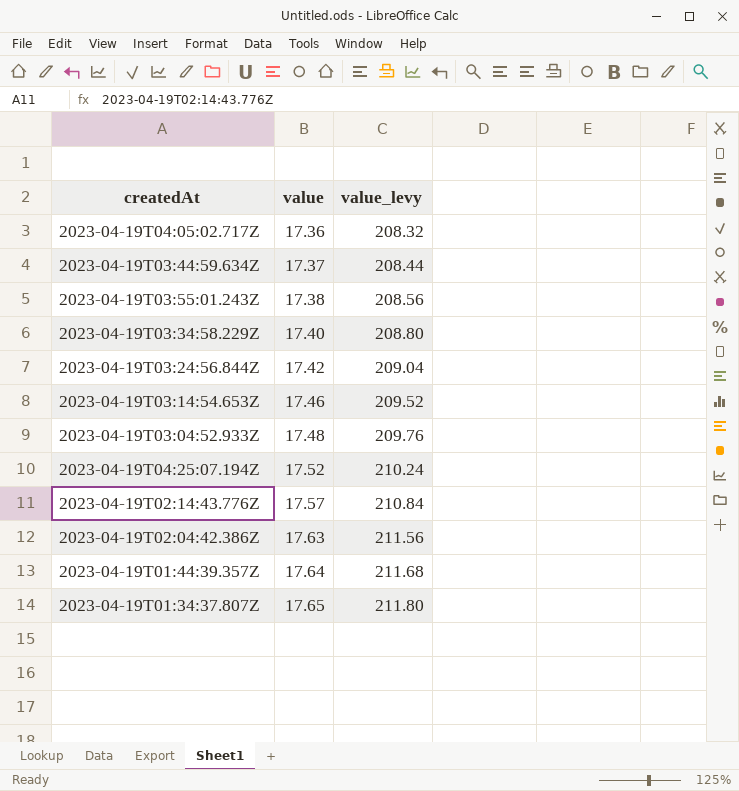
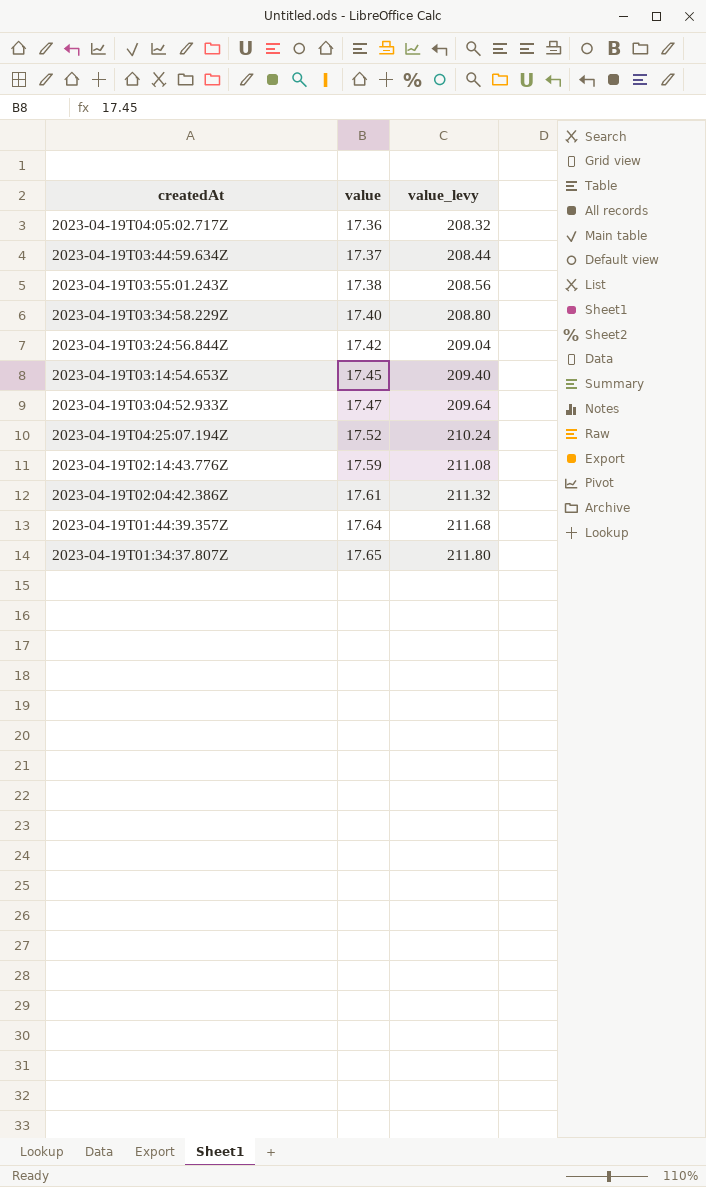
2023-04-19T03:14:54.653Z | value: 17.46 -> 17.45
2023-04-19T03:14:54.653Z | value_levy: 209.52 -> 209.40
2023-04-19T03:04:52.933Z | value: 17.48 -> 17.47
2023-04-19T03:04:52.933Z | value_levy: 209.76 -> 209.64
2023-04-19T02:14:43.776Z | value: 17.57 -> 17.59
2023-04-19T02:14:43.776Z | value_levy: 210.84 -> 211.08
2023-04-19T02:04:42.386Z | value: 17.63 -> 17.61
2023-04-19T02:04:42.386Z | value_levy: 211.56 -> 211.32

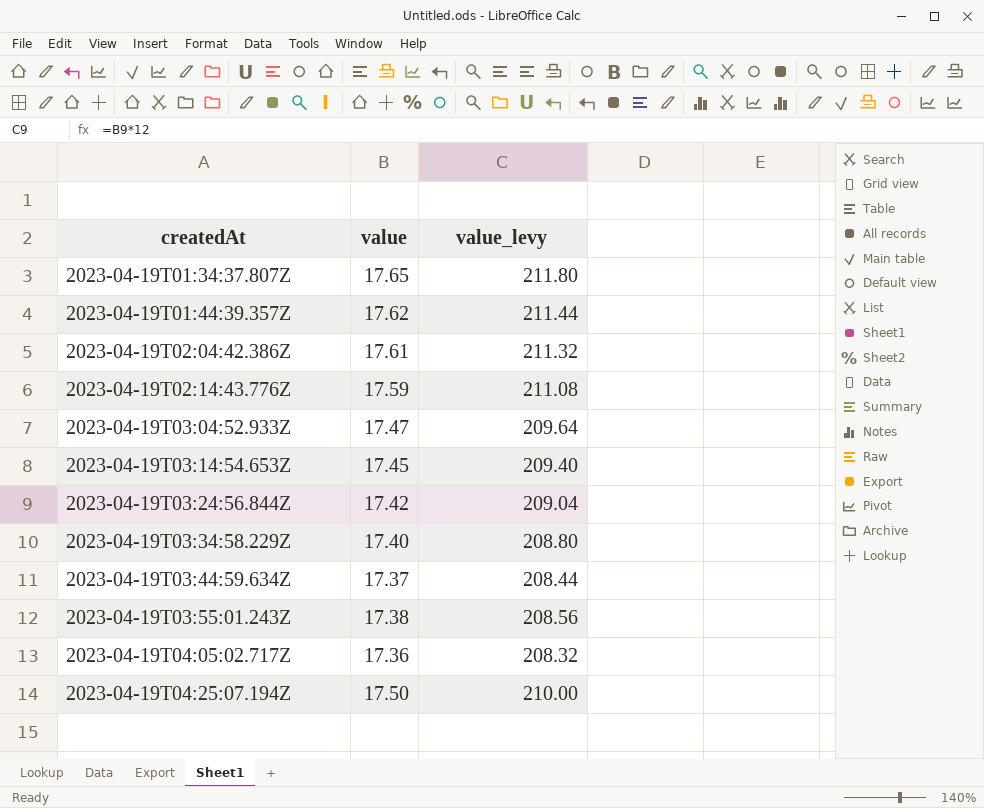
row order: value ascending -> createdAt ascending
2023-04-19T01:44:39.357Z | value: 17.64 -> 17.62
2023-04-19T01:44:39.357Z | value_levy: 211.68 -> 211.44
2023-04-19T04:25:07.194Z | value: 17.52 -> 17.50
2023-04-19T04:25:07.194Z | value_levy: 210.24 -> 210.00

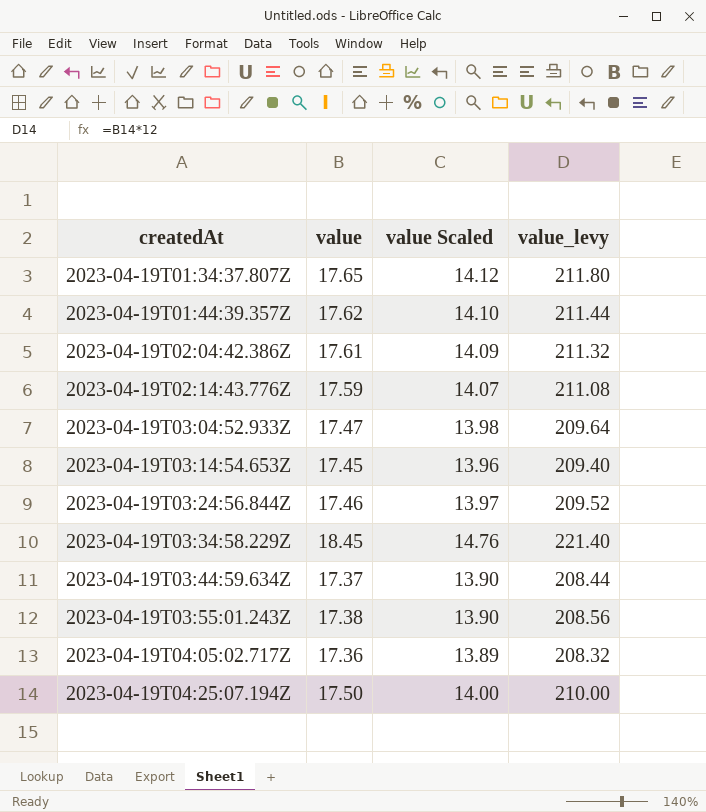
column value Scaled | formula: none -> [value] * 0.8
2023-04-19T03:24:56.844Z | value: 17.42 -> 17.46
2023-04-19T03:24:56.844Z | value_levy: 209.04 -> 209.52
2023-04-19T03:34:58.229Z | value: 17.40 -> 18.45
2023-04-19T03:34:58.229Z | value_levy: 208.80 -> 221.40

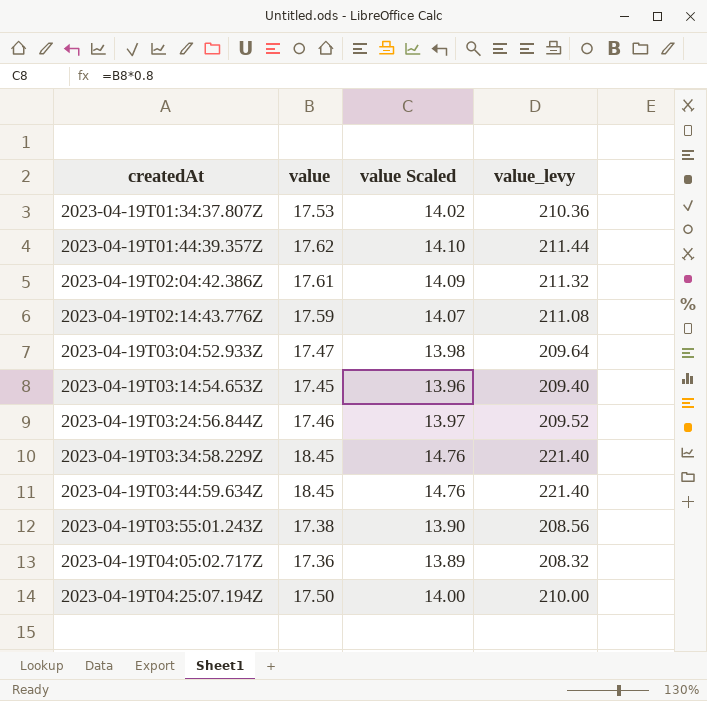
2023-04-19T01:34:37.807Z | value: 17.65 -> 17.53
2023-04-19T01:34:37.807Z | value Scaled: 14.12 -> 14.02
2023-04-19T01:34:37.807Z | value_levy: 211.80 -> 210.36
2023-04-19T03:44:59.634Z | value: 17.37 -> 18.45
2023-04-19T03:44:59.634Z | value Scaled: 13.90 -> 14.76
2023-04-19T03:44:59.634Z | value_levy: 208.44 -> 221.40

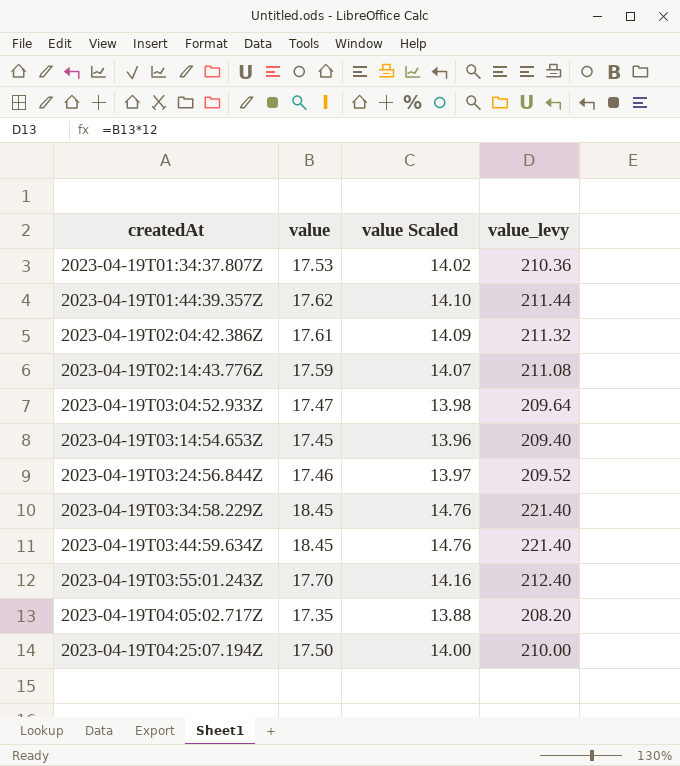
2023-04-19T03:55:01.243Z | value: 17.38 -> 17.70
2023-04-19T03:55:01.243Z | value Scaled: 13.90 -> 14.16
2023-04-19T03:55:01.243Z | value_levy: 208.56 -> 212.40
2023-04-19T04:05:02.717Z | value: 17.36 -> 17.35
2023-04-19T04:05:02.717Z | value Scaled: 13.89 -> 13.88
2023-04-19T04:05:02.717Z | value_levy: 208.32 -> 208.20

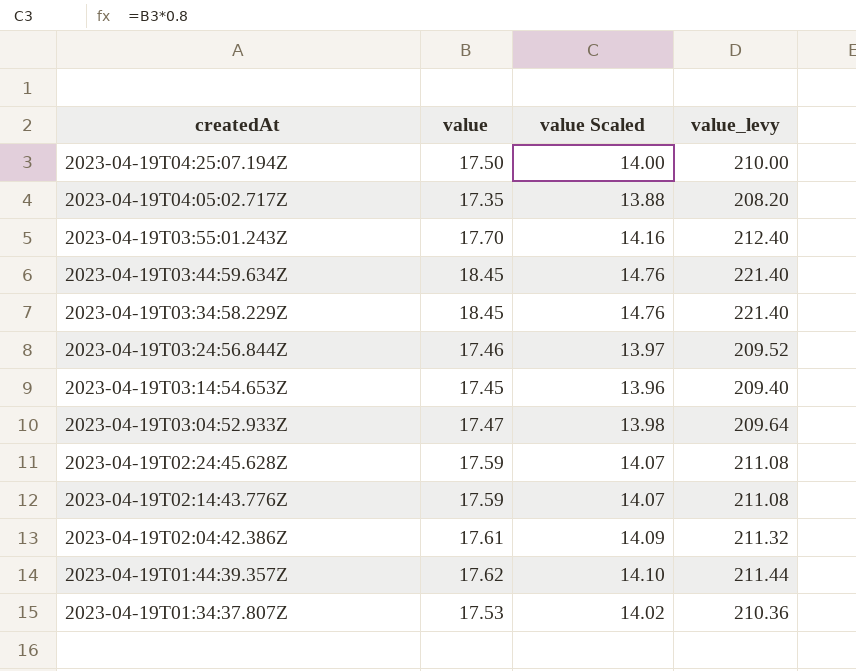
row order: createdAt ascending -> createdAt descending
row 2023-04-19T02:24:45.628Z: none -> 17.59 | 14.07 | 211.08

